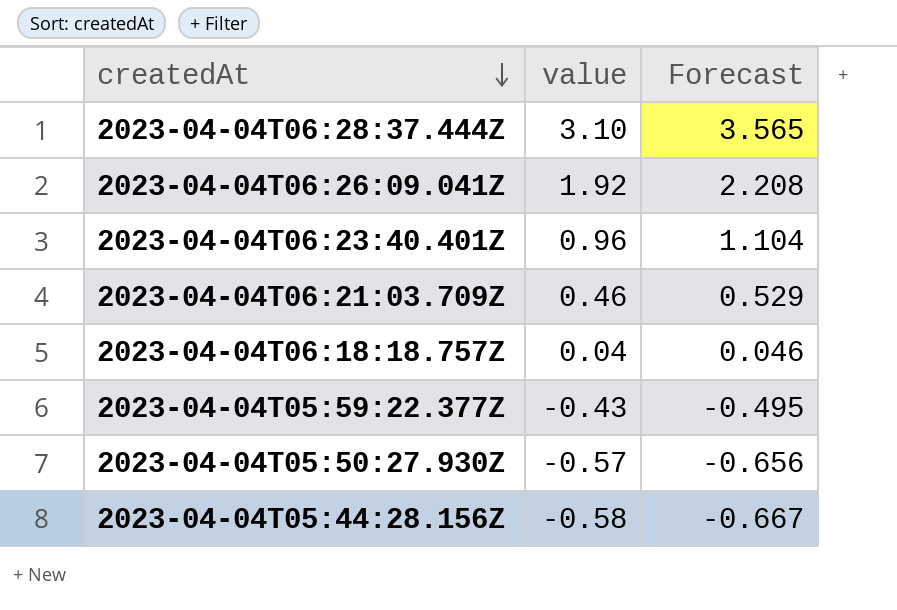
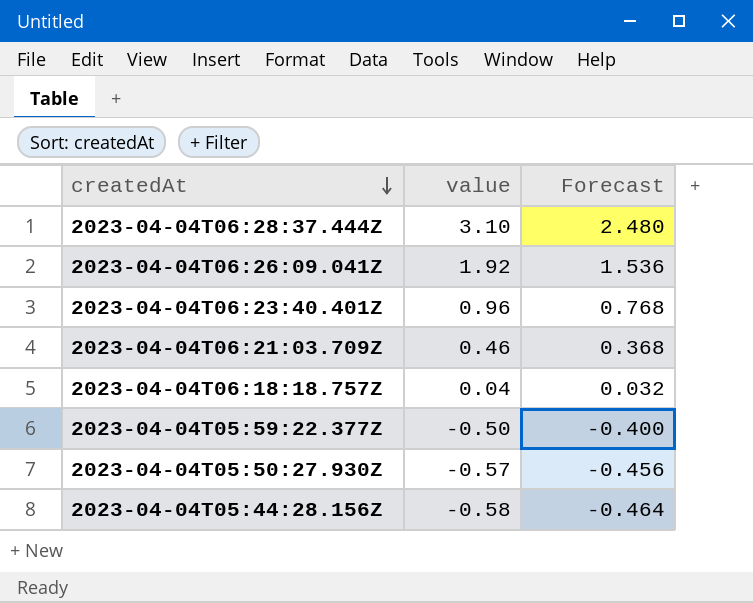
column Forecast | formula: [value] * 1.15 -> [value] * 0.8
2023-04-04T05:59:22.377Z | value: -0.43 -> -0.50

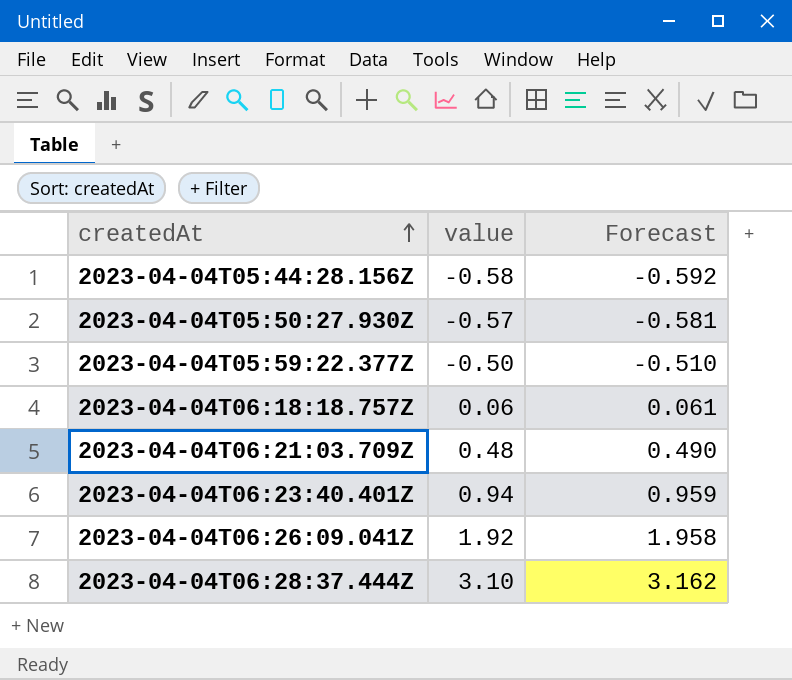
row order: createdAt descending -> createdAt ascending
column Forecast | formula: [value] * 0.8 -> [value] * 1.02
2023-04-04T06:18:18.757Z | value: 0.04 -> 0.06
2023-04-04T06:21:03.709Z | value: 0.46 -> 0.48
2023-04-04T06:23:40.401Z | value: 0.96 -> 0.94

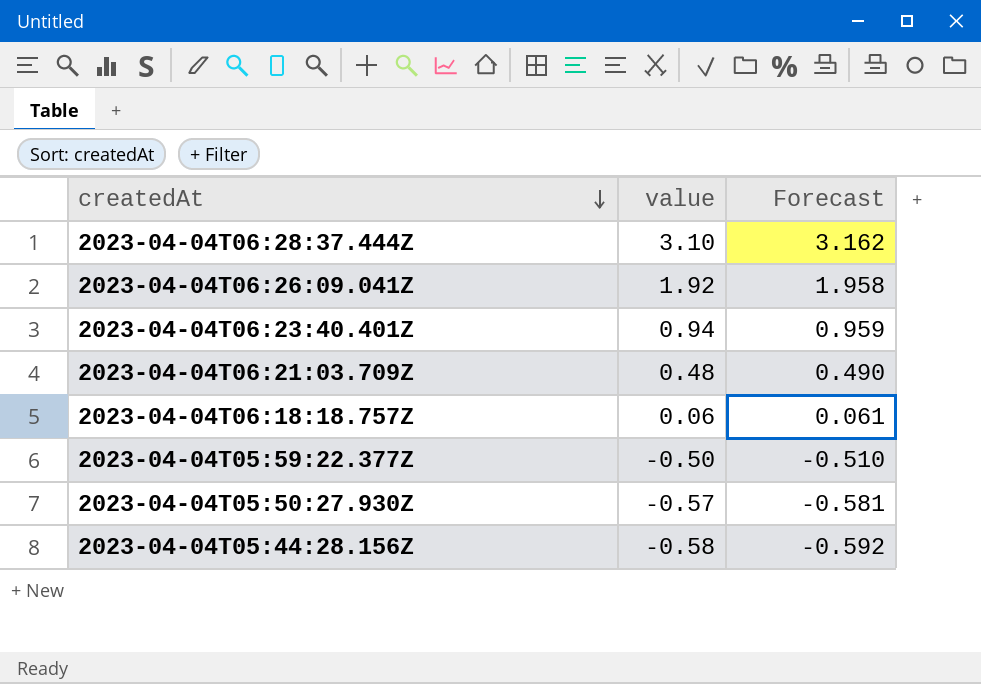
row order: createdAt ascending -> createdAt descending

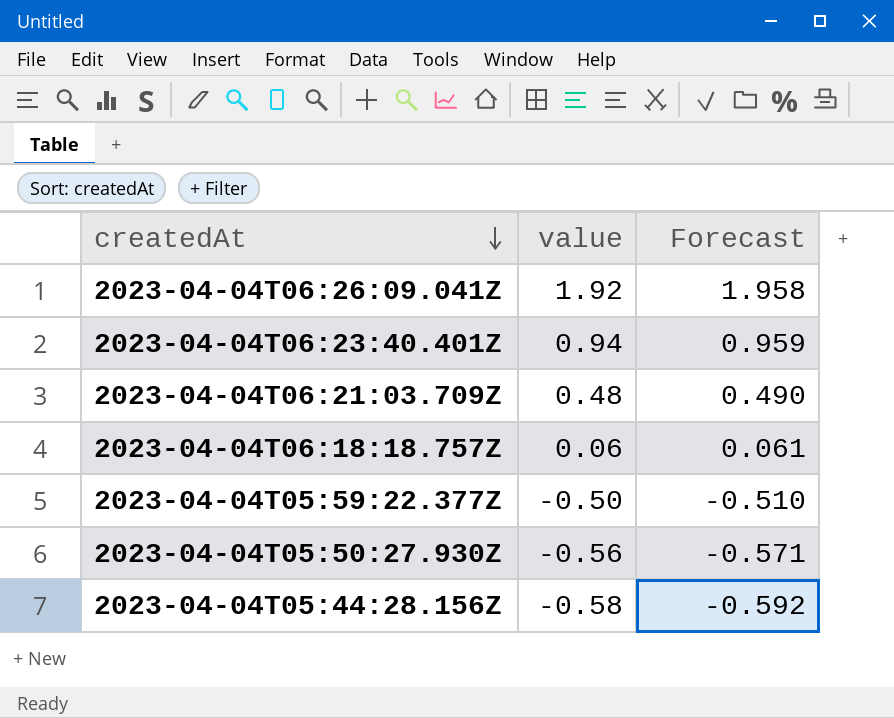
row 2023-04-04T06:28:37.444Z: 3.10 | 3.162 -> none
2023-04-04T05:50:27.930Z | value: -0.57 -> -0.56
2023-04-04T05:50:27.930Z | Forecast: -0.581 -> -0.571

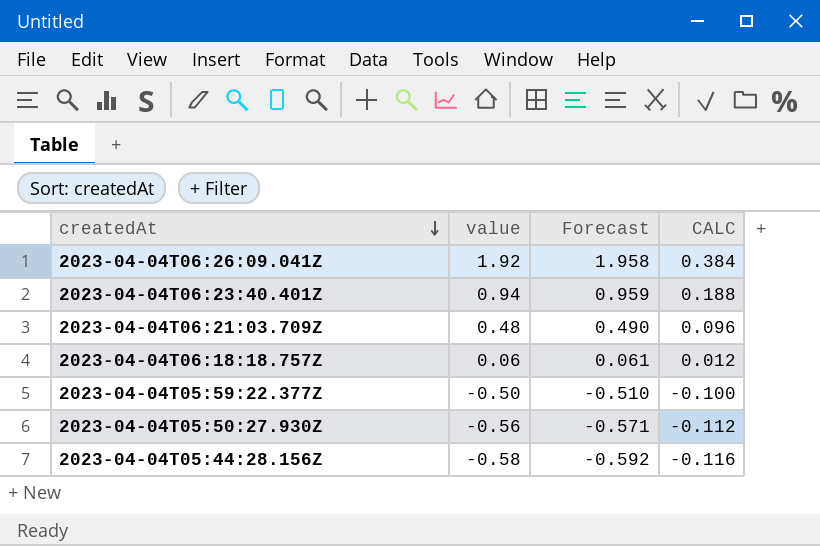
column CALC | formula: none -> [value] * 0.2

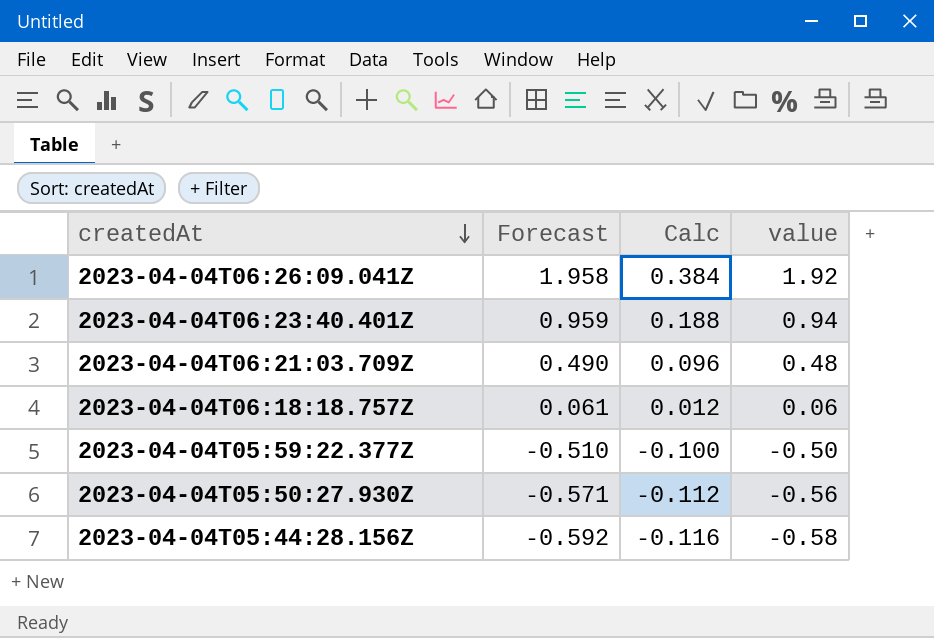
column name: CALC -> Calc
column value | position: 2 -> 4

